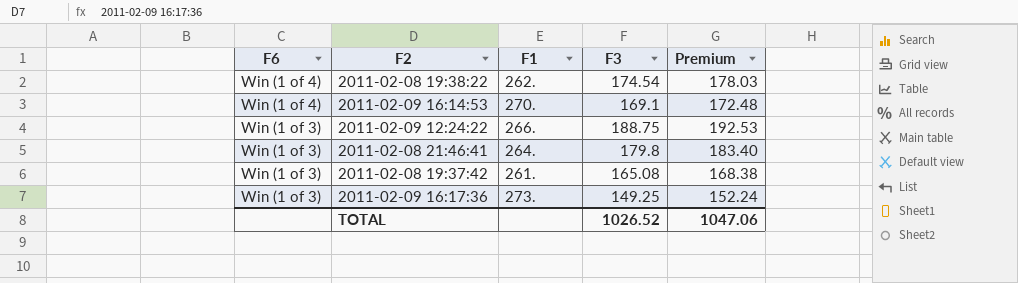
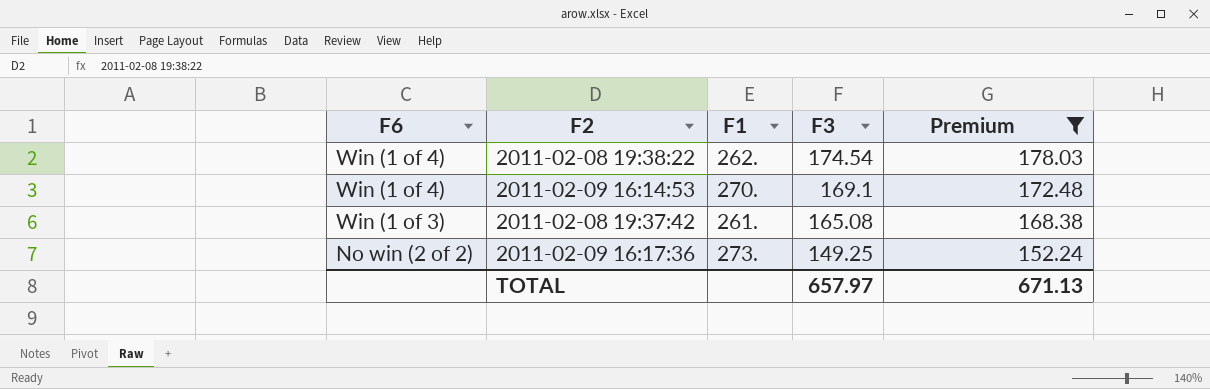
filter: none -> Premium <= 178.03
2011-02-09 16:17:36 | F6: Win (1 of 3) -> No win (2 of 2)
TOTAL | F3: 1026.52 -> 657.97
TOTAL | Premium: 1047.06 -> 671.13

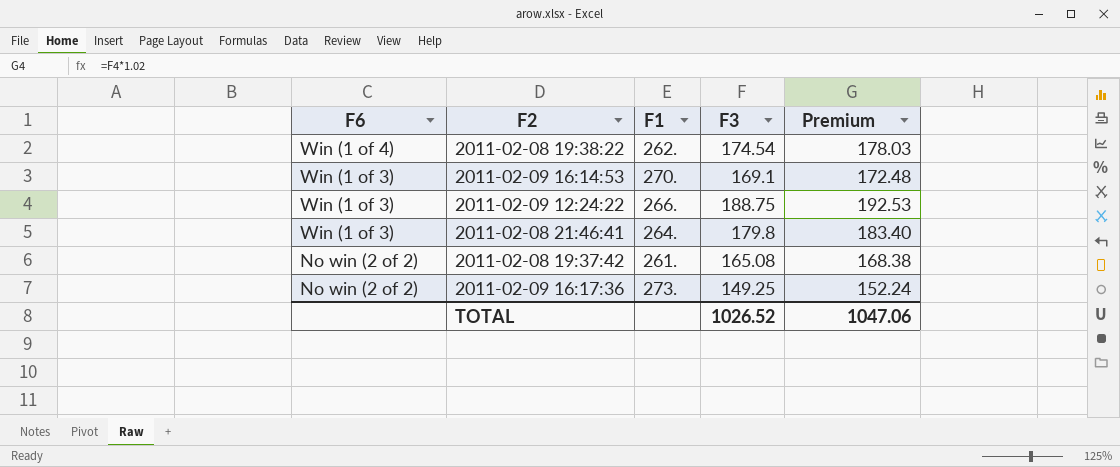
filter: Premium <= 178.03 -> none
2011-02-09 16:14:53 | F6: Win (1 of 4) -> Win (1 of 3)
2011-02-08 19:37:42 | F6: Win (1 of 3) -> No win (2 of 2)
TOTAL | F3: 657.97 -> 1026.52
TOTAL | Premium: 671.13 -> 1047.06

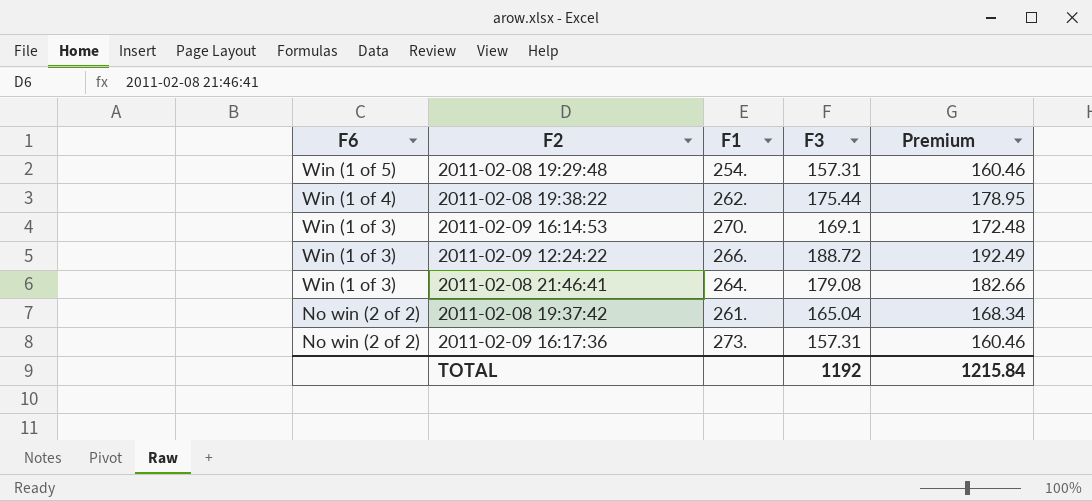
row 2011-02-08 19:29:48: none -> Win (1 of 5) | 254. | 157.31 | 160.46
2011-02-08 19:38:22 | F3: 174.54 -> 175.44
2011-02-08 19:38:22 | Premium: 178.03 -> 178.95
2011-02-09 12:24:22 | F3: 188.75 -> 188.72
2011-02-09 12:24:22 | Premium: 192.53 -> 192.49
2011-02-08 21:46:41 | F3: 179.8 -> 179.08
2011-02-08 21:46:41 | Premium: 183.40 -> 182.66
2011-02-08 19:37:42 | F3: 165.08 -> 165.04
2011-02-08 19:37:42 | Premium: 168.38 -> 168.34
2011-02-09 16:17:36 | F3: 149.25 -> 157.31
2011-02-09 16:17:36 | Premium: 152.24 -> 160.46
TOTAL | F3: 1026.52 -> 1192
TOTAL | Premium: 1047.06 -> 1215.84

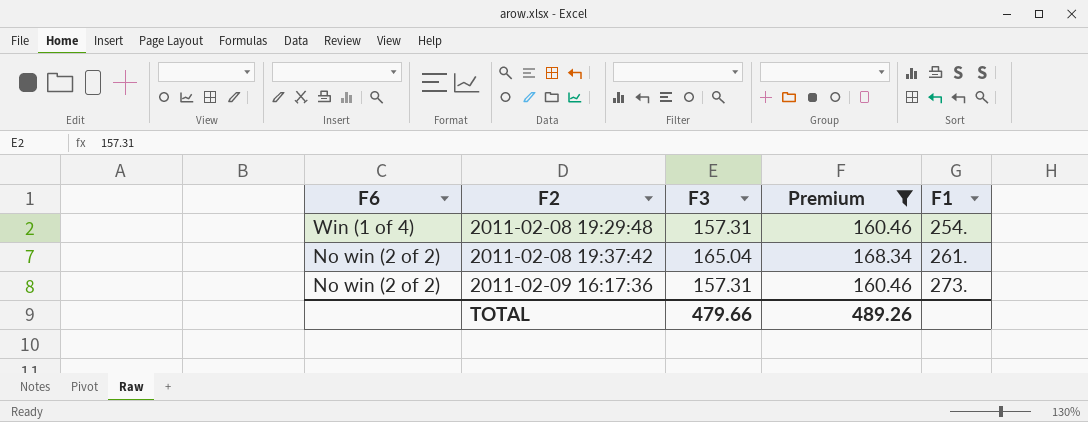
filter: none -> Premium <= 168.34
column F1 | position: 3 -> 5
2011-02-08 19:29:48 | F6: Win (1 of 5) -> Win (1 of 4)
TOTAL | F3: 1192 -> 479.66
TOTAL | Premium: 1215.84 -> 489.26

